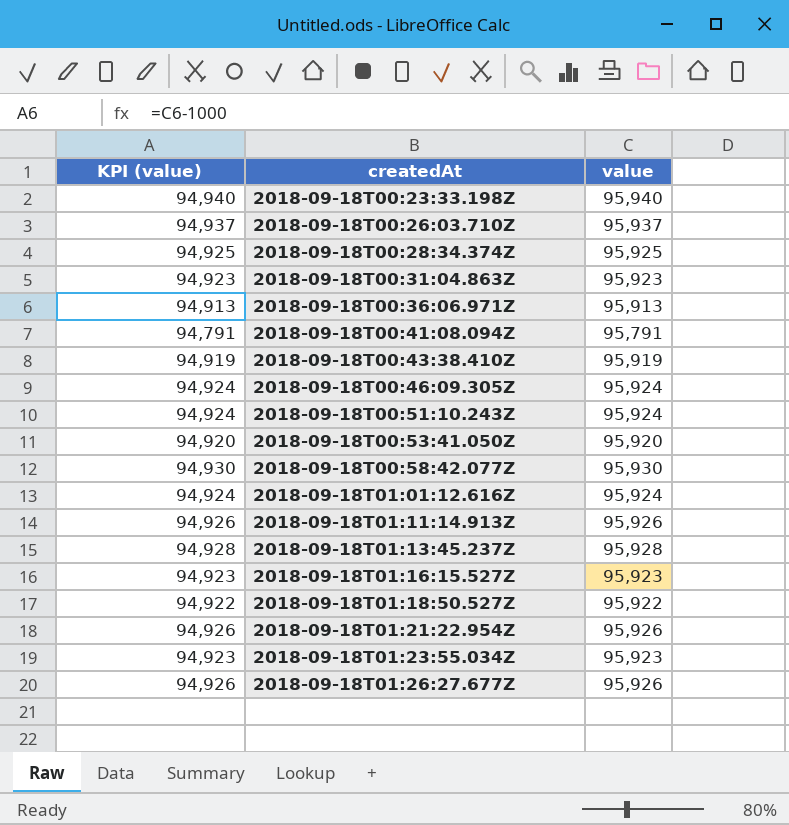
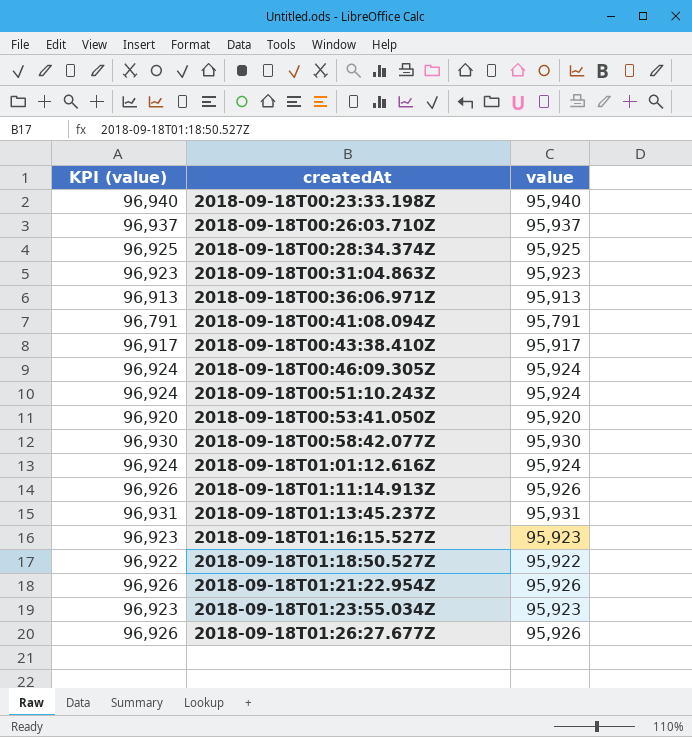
column KPI (value) | formula: [value] - 1000 -> [value] + 1000
2018-09-18T00:43:38.410Z | value: 95,919 -> 95,917
2018-09-18T01:13:45.237Z | value: 95,928 -> 95,931

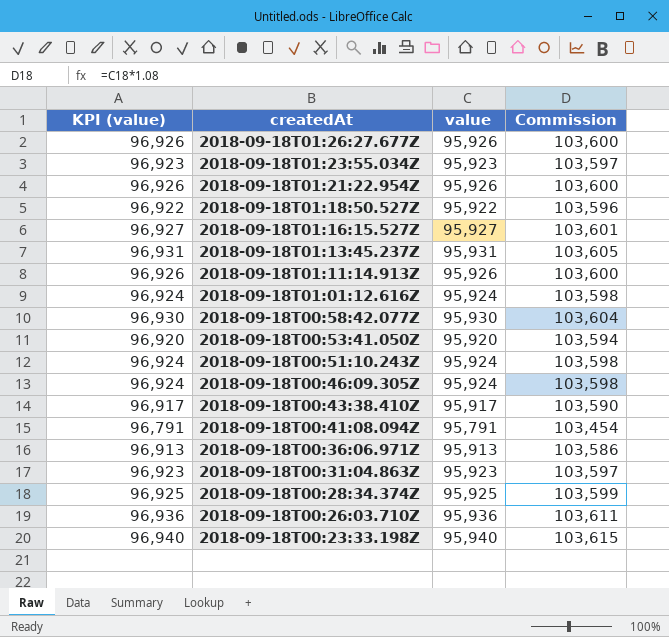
row order: createdAt ascending -> createdAt descending
column Commission | formula: none -> [value] * 1.08
2018-09-18T01:16:15.527Z | KPI (value): 96,923 -> 96,927
2018-09-18T01:16:15.527Z | value: 95,923 -> 95,927
2018-09-18T00:26:03.710Z | KPI (value): 96,937 -> 96,936
2018-09-18T00:26:03.710Z | value: 95,937 -> 95,936

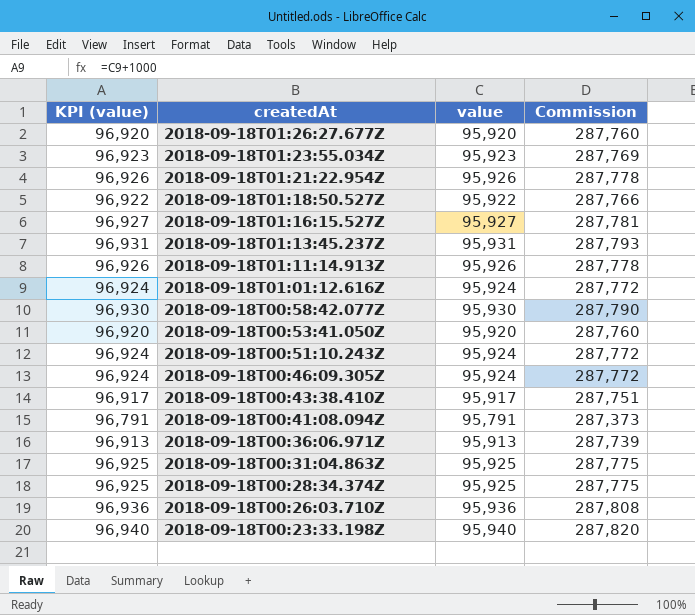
column Commission | formula: [value] * 1.08 -> [value] * 3
2018-09-18T01:26:27.677Z | KPI (value): 96,926 -> 96,920
2018-09-18T01:26:27.677Z | value: 95,926 -> 95,920
2018-09-18T00:31:04.863Z | KPI (value): 96,923 -> 96,925
2018-09-18T00:31:04.863Z | value: 95,923 -> 95,925

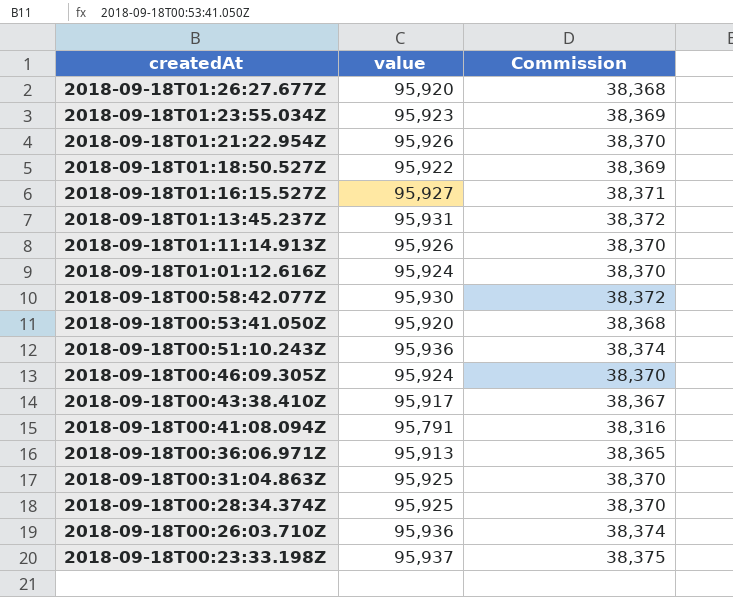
column KPI (value) | formula: [value] + 1000 -> none
column Commission | formula: [value] * 3 -> [value] * 0.4
2018-09-18T00:51:10.243Z | value: 95,924 -> 95,936
2018-09-18T00:23:33.198Z | value: 95,940 -> 95,937

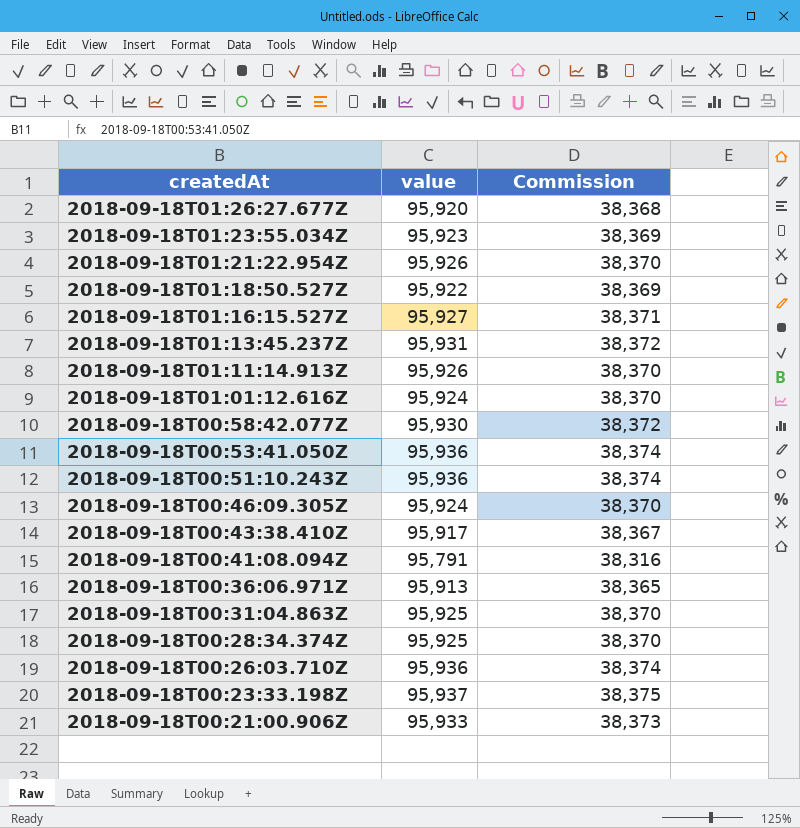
2018-09-18T00:53:41.050Z | value: 95,920 -> 95,936
2018-09-18T00:53:41.050Z | Commission: 38,368 -> 38,374
row 2018-09-18T00:21:00.906Z: none -> 95,933 | 38,373

